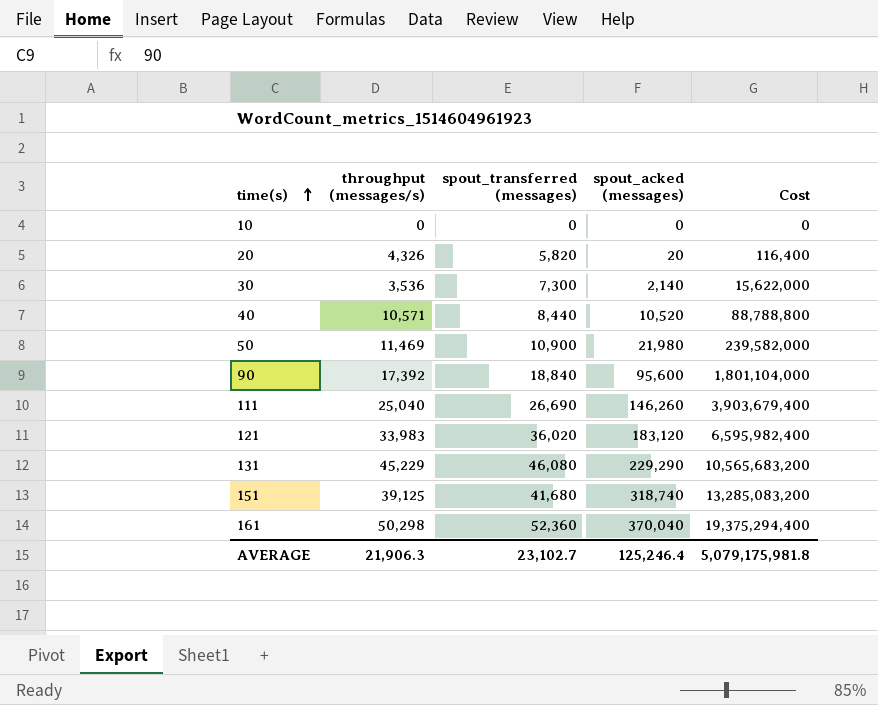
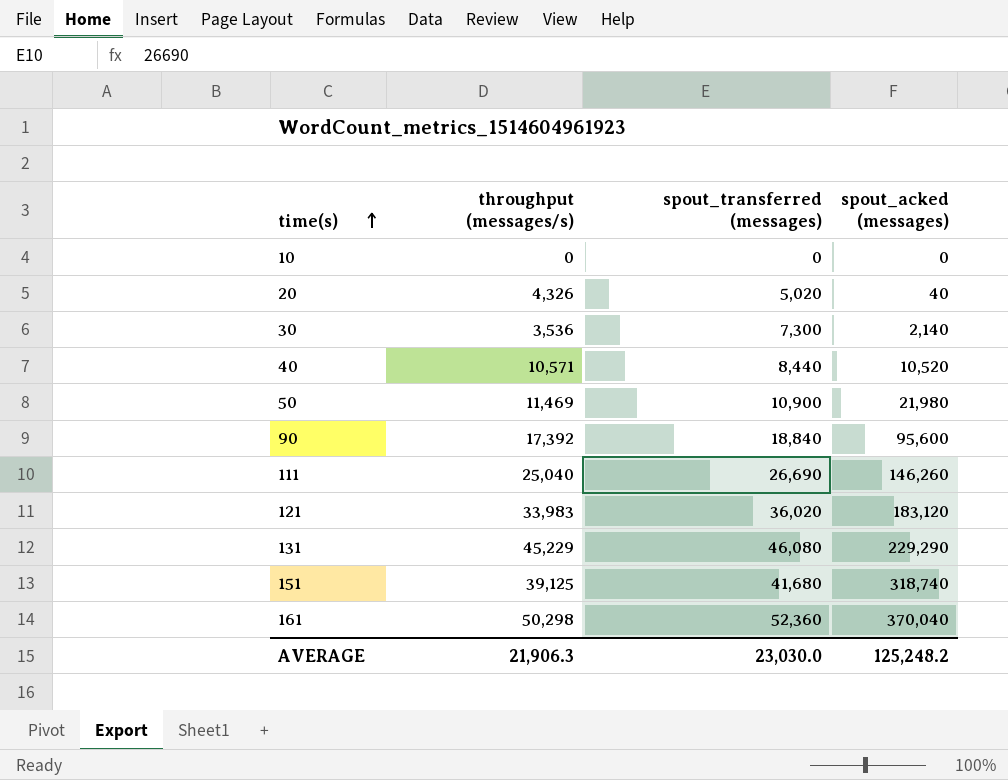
column Cost | formula: [spout_transferred (messages)] * [spout_acked (messages)] -> none
20 | spout_transferred (messages): 5,820 -> 5,020
20 | spout_acked (messages): 20 -> 40
AVERAGE | spout_transferred (messages): 23,102.7 -> 23,030.0
AVERAGE | spout_acked (messages): 125,246.4 -> 125,248.2

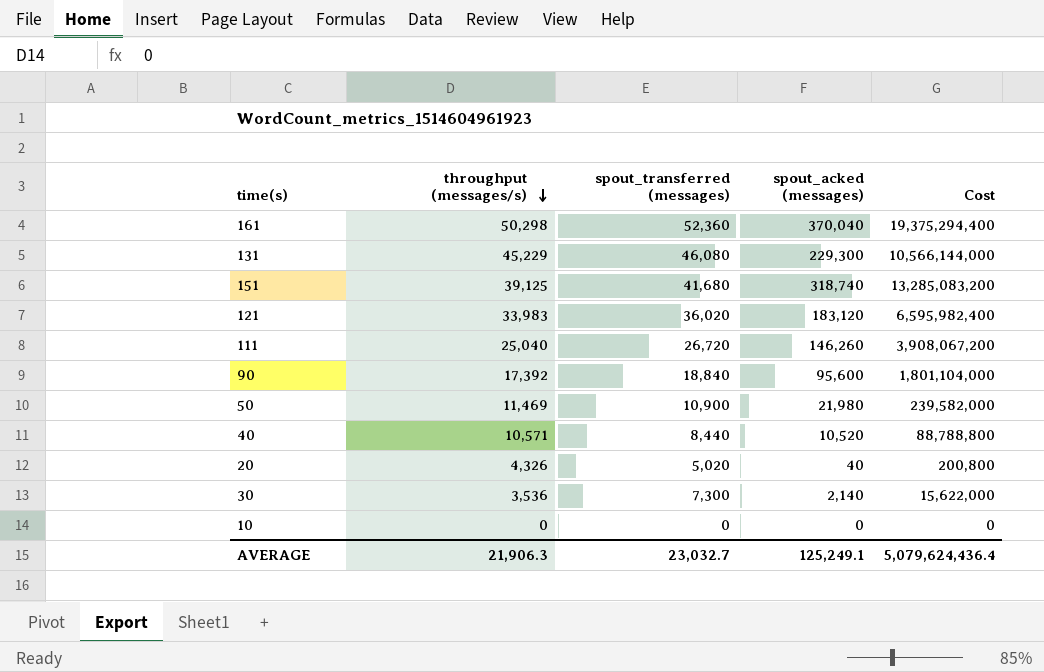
row order: time(s) ascending -> throughput (messages/s) descending
column Cost | formula: none -> [spout_transferred (messages)] * [spout_acked (messages)]
131 | spout_acked (messages): 229,290 -> 229,300
111 | spout_transferred (messages): 26,690 -> 26,720
AVERAGE | spout_transferred (messages): 23,030.0 -> 23,032.7
AVERAGE | spout_acked (messages): 125,248.2 -> 125,249.1

